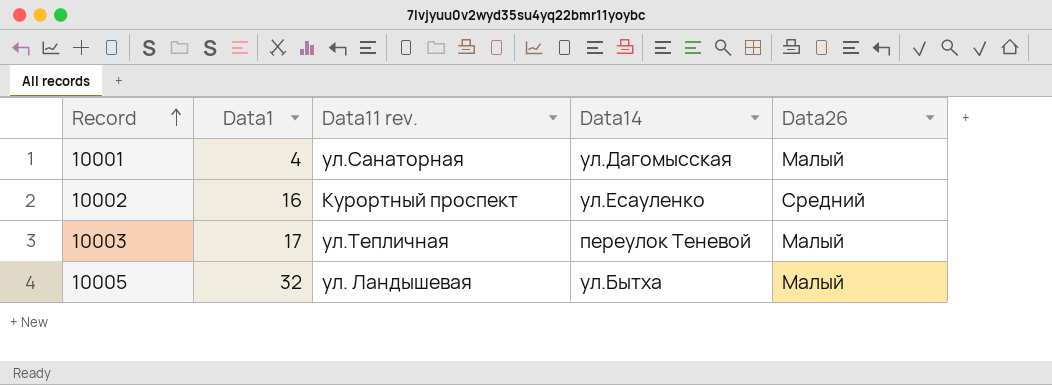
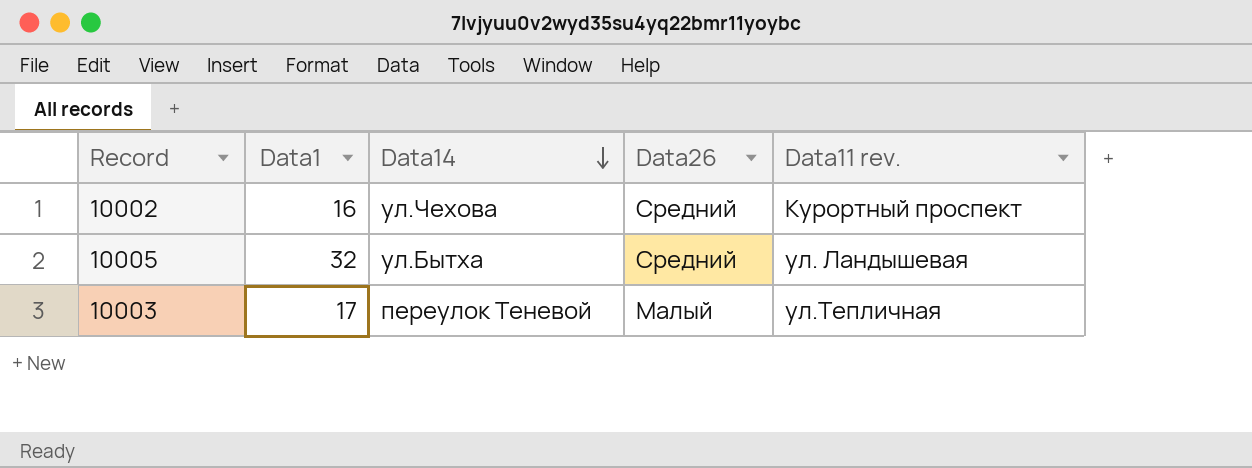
row order: Record ascending -> Data14 descending
column Data11 rev. | position: 3 -> 5
row 10001: 4 | ул.Санаторная | ул.Дагомысская | Малый -> none
10002 | Data14: ул.Есауленко -> ул.Чехова
10005 | Data26: Малый -> Средний

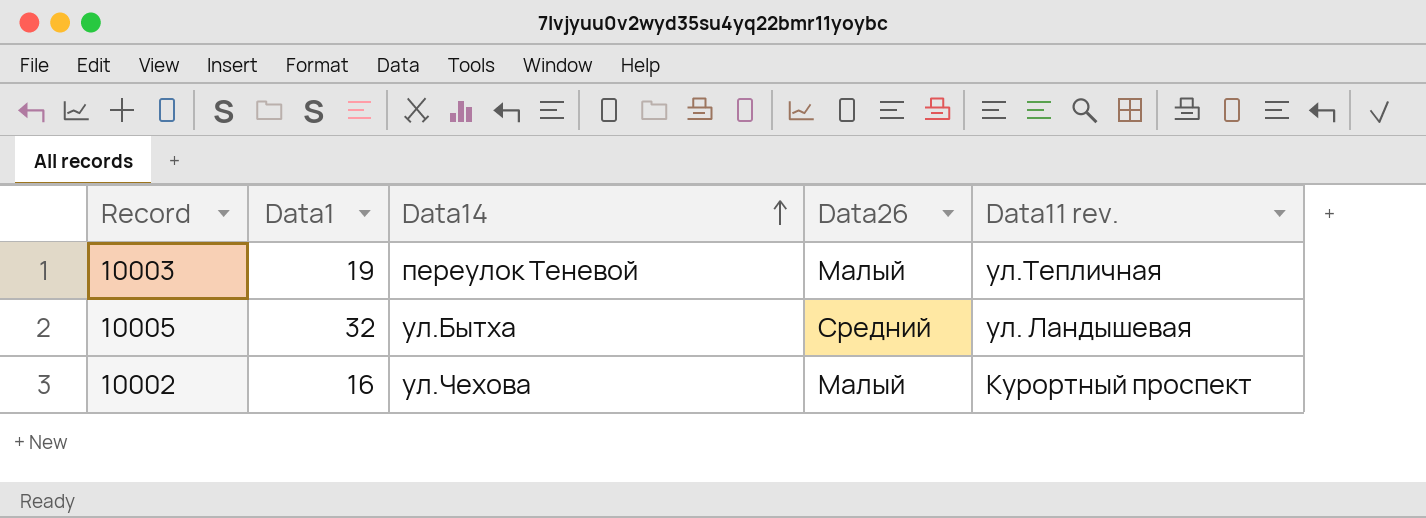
row order: Data14 descending -> Data14 ascending
10003 | Data1: 17 -> 19
10002 | Data26: Средний -> Малый

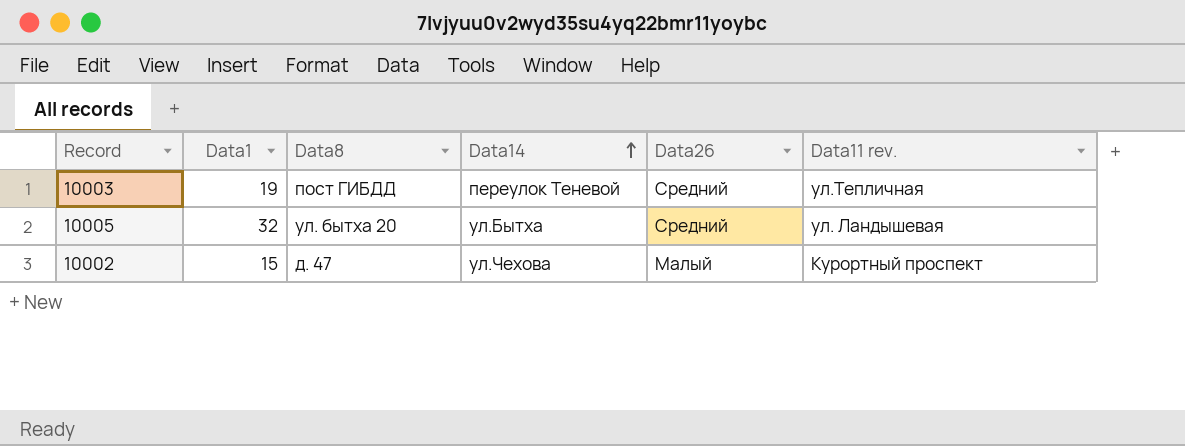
column Data8 | position: none -> 3
10003 | Data26: Малый -> Средний
10002 | Data1: 16 -> 15

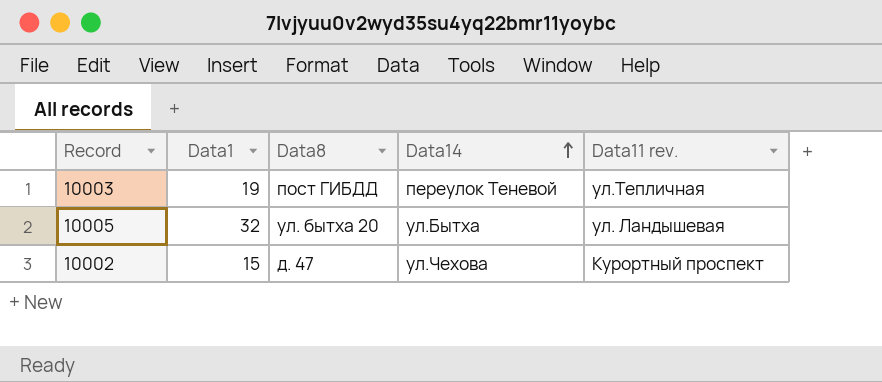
column Data26 | position: 5 -> none

